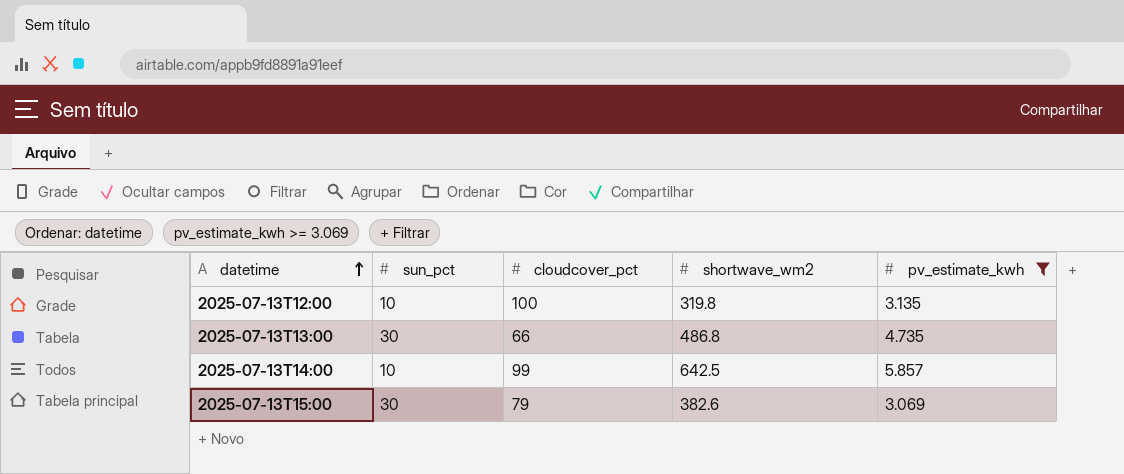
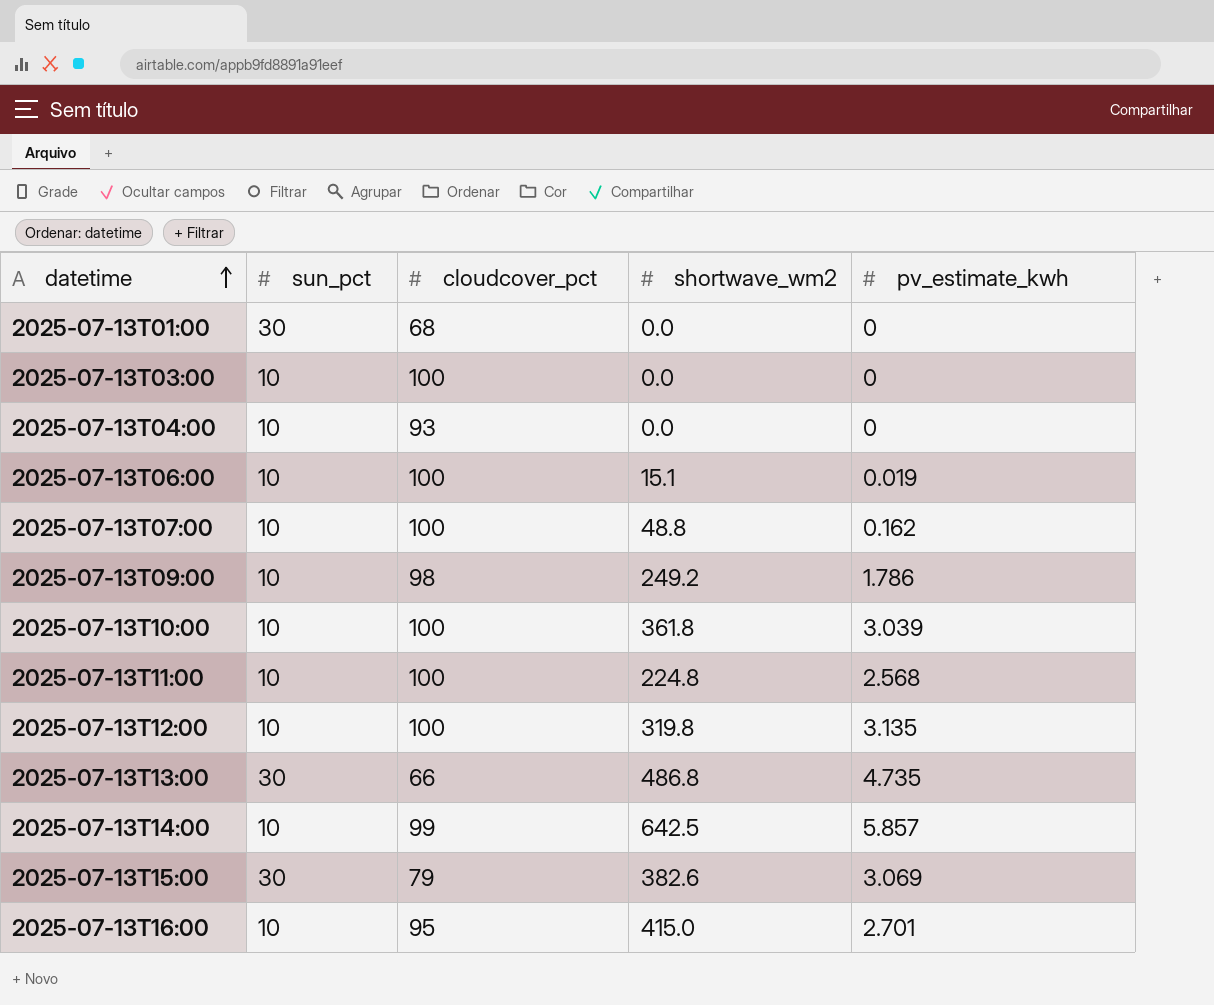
filter: pv_estimate_kwh >= 3.069 -> none

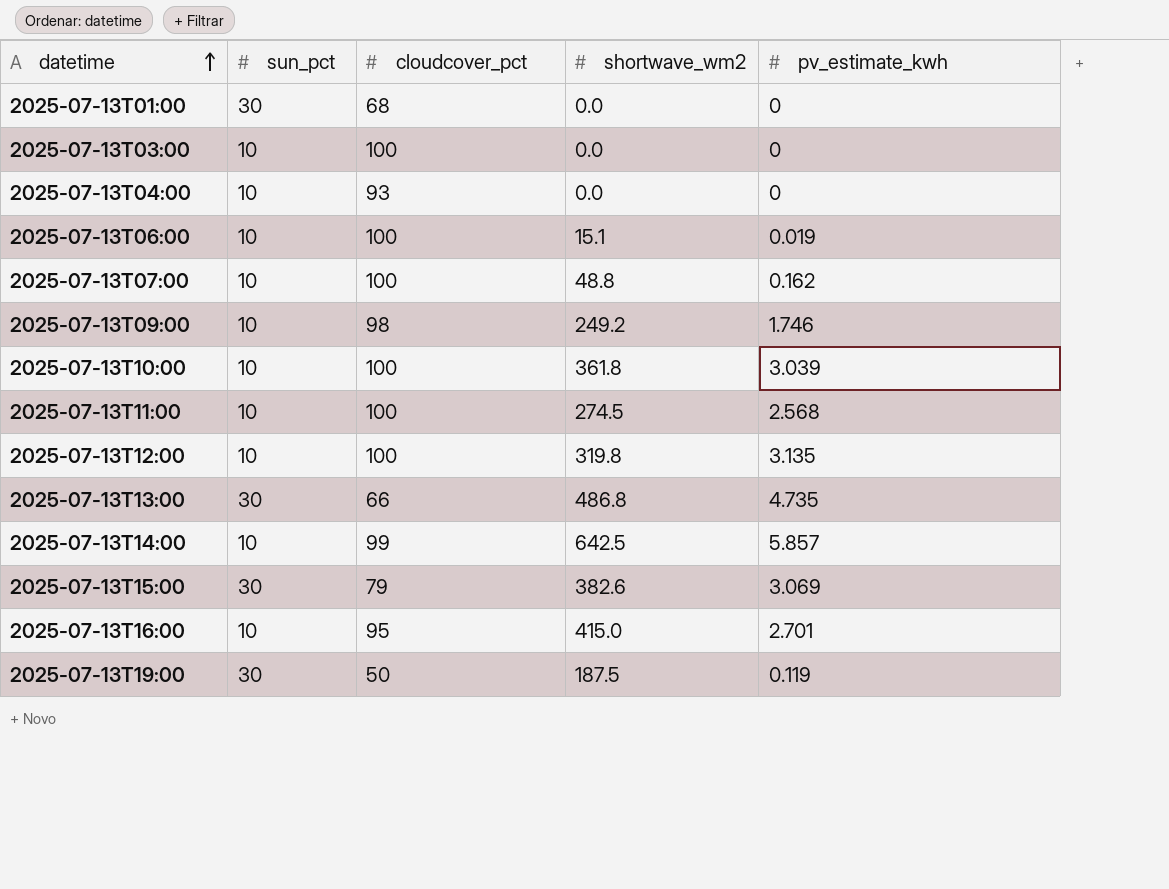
2025-07-13T09:00 | pv_estimate_kwh: 1.786 -> 1.746
2025-07-13T11:00 | shortwave_wm2: 224.8 -> 274.5
row 2025-07-13T19:00: none -> 30 | 50 | 187.5 | 0.119

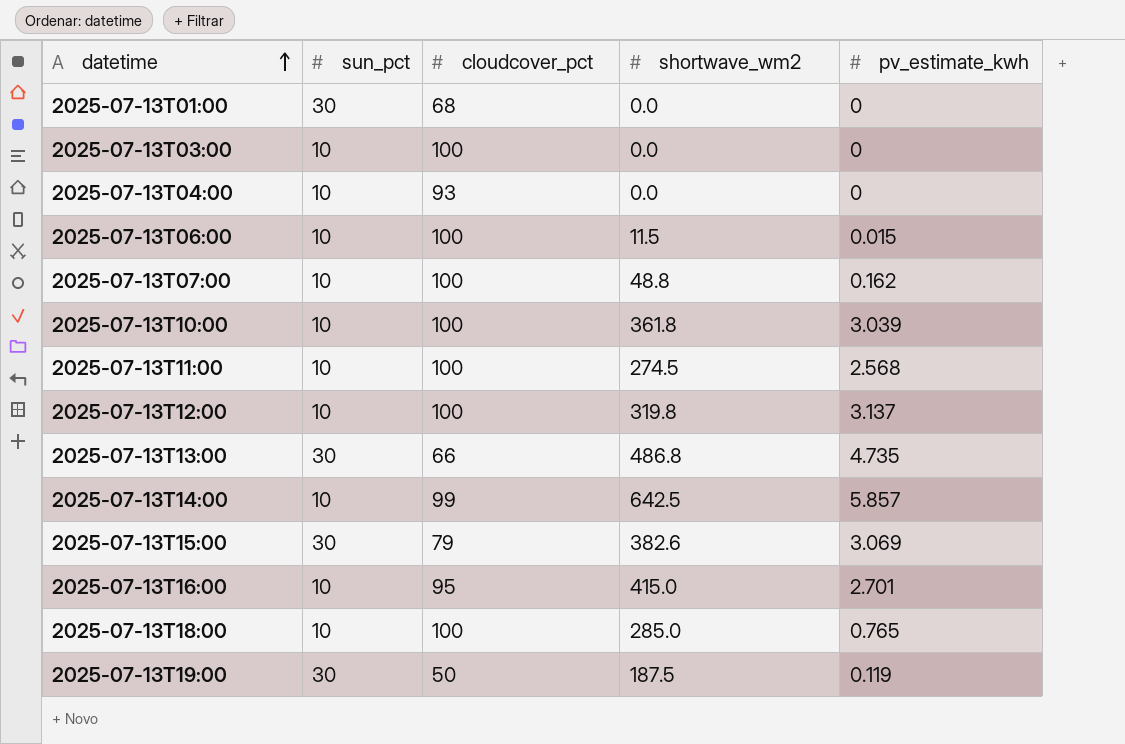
row 2025-07-13T09:00: 10 | 98 | 249.2 | 1.746 -> none
2025-07-13T06:00 | shortwave_wm2: 15.1 -> 11.5
2025-07-13T06:00 | pv_estimate_kwh: 0.019 -> 0.015
2025-07-13T12:00 | pv_estimate_kwh: 3.135 -> 3.137
row 2025-07-13T18:00: none -> 10 | 100 | 285.0 | 0.765

